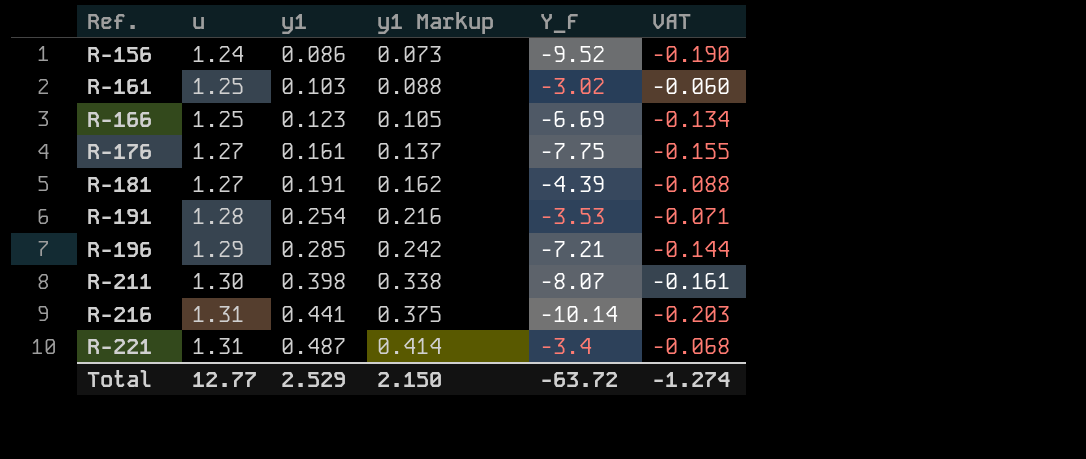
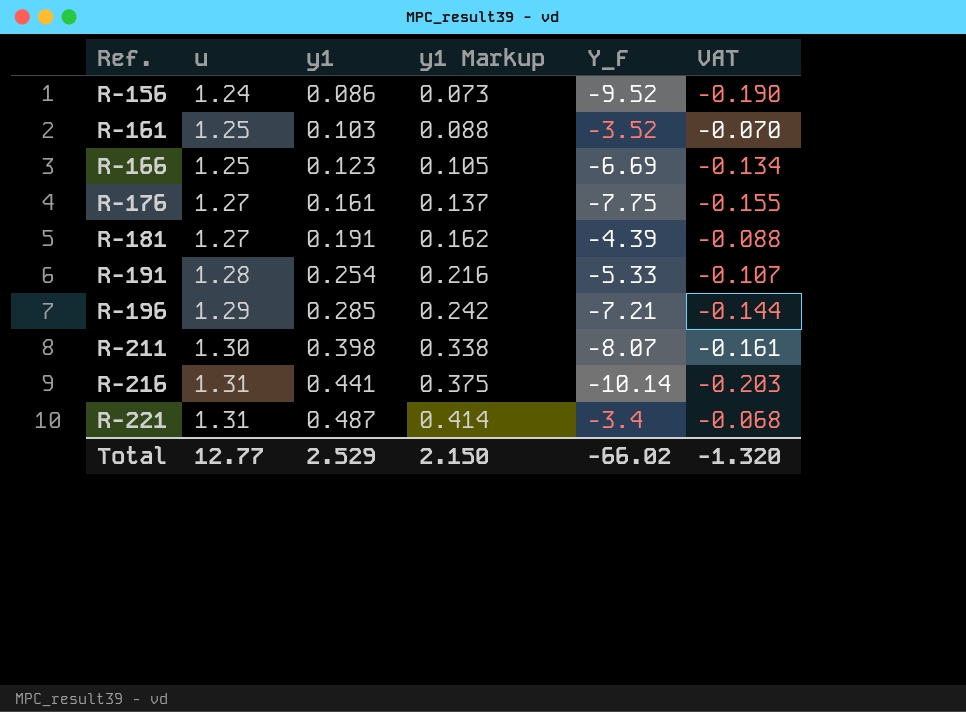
R-161 | Y_F: -3.02 -> -3.52
R-161 | VAT: -0.060 -> -0.070
R-191 | Y_F: -3.53 -> -5.33
R-191 | VAT: -0.071 -> -0.107
Total | Y_F: -63.72 -> -66.02
Total | VAT: -1.274 -> -1.320

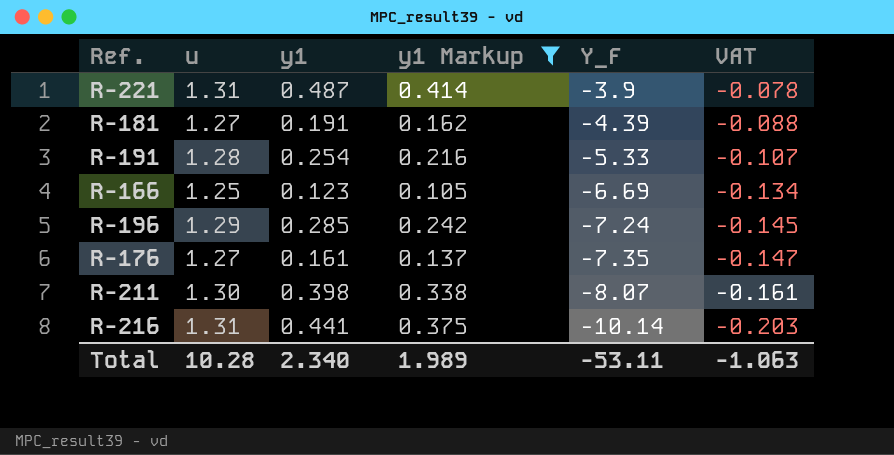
filter: none -> y1 Markup >= 0.105
row order: Ref. ascending -> Y_F descending
R-221 | Y_F: -3.4 -> -3.9
R-221 | VAT: -0.068 -> -0.078
R-196 | Y_F: -7.21 -> -7.24
R-196 | VAT: -0.144 -> -0.145
R-176 | Y_F: -7.75 -> -7.35
R-176 | VAT: -0.155 -> -0.147
Total | u: 12.77 -> 10.28
Total | y1: 2.529 -> 2.340
Total | y1 Markup: 2.150 -> 1.989
Total | Y_F: -66.02 -> -53.11
Total | VAT: -1.320 -> -1.063

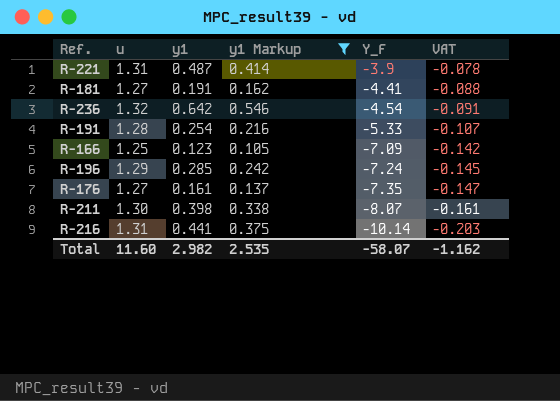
R-181 | Y_F: -4.39 -> -4.41
row R-236: none -> 1.32 | 0.642 | 0.546 | -4.54 | -0.091
R-166 | Y_F: -6.69 -> -7.09
R-166 | VAT: -0.134 -> -0.142
Total | u: 10.28 -> 11.60
Total | y1: 2.340 -> 2.982
Total | y1 Markup: 1.989 -> 2.535
Total | Y_F: -53.11 -> -58.07
Total | VAT: -1.063 -> -1.162

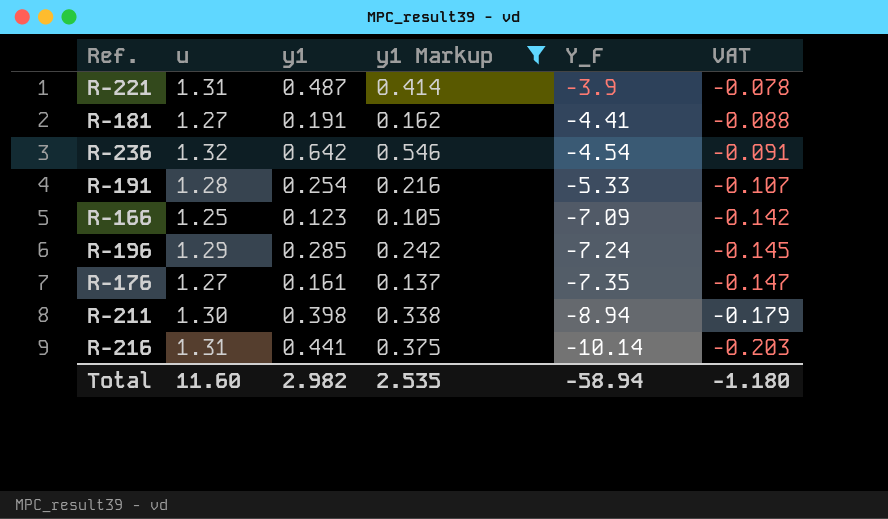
R-211 | Y_F: -8.07 -> -8.94
R-211 | VAT: -0.161 -> -0.179
Total | Y_F: -58.07 -> -58.94
Total | VAT: -1.162 -> -1.180

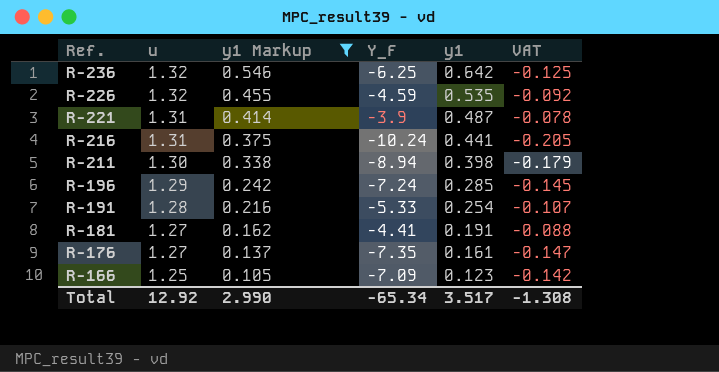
row order: Y_F descending -> Ref. descending
column y1 | position: 3 -> 5
R-236 | Y_F: -4.54 -> -6.25
R-236 | VAT: -0.091 -> -0.125
row R-226: none -> 1.32 | 0.455 | -4.59 | 0.535 | -0.092
R-216 | Y_F: -10.14 -> -10.24
R-216 | VAT: -0.203 -> -0.205
Total | u: 11.60 -> 12.92
Total | y1 Markup: 2.535 -> 2.990
Total | Y_F: -58.94 -> -65.34
Total | y1: 2.982 -> 3.517
Total | VAT: -1.180 -> -1.308

